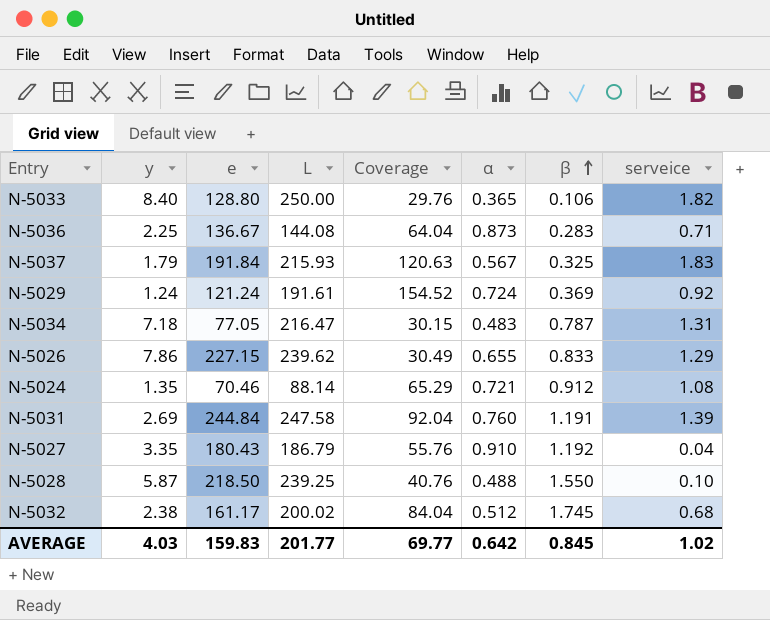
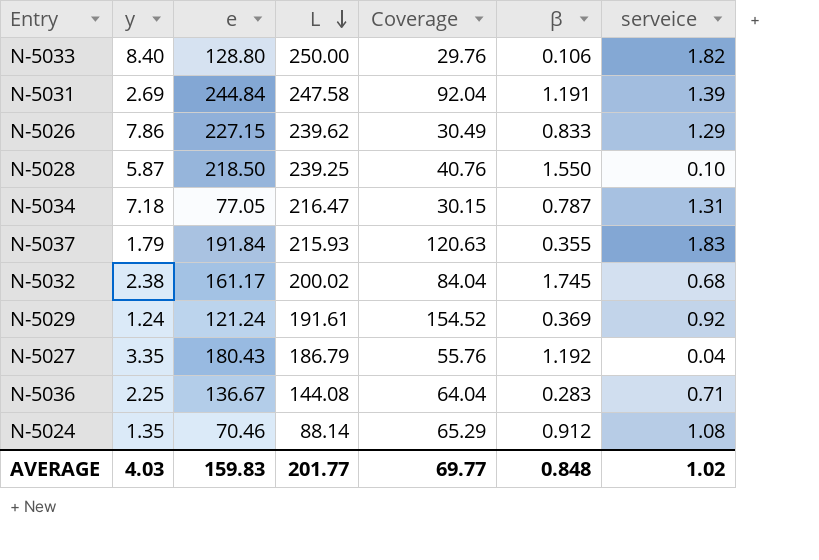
row order: β ascending -> L descending
column α | position: 6 -> none
N-5037 | β: 0.325 -> 0.355
AVERAGE | β: 0.845 -> 0.848

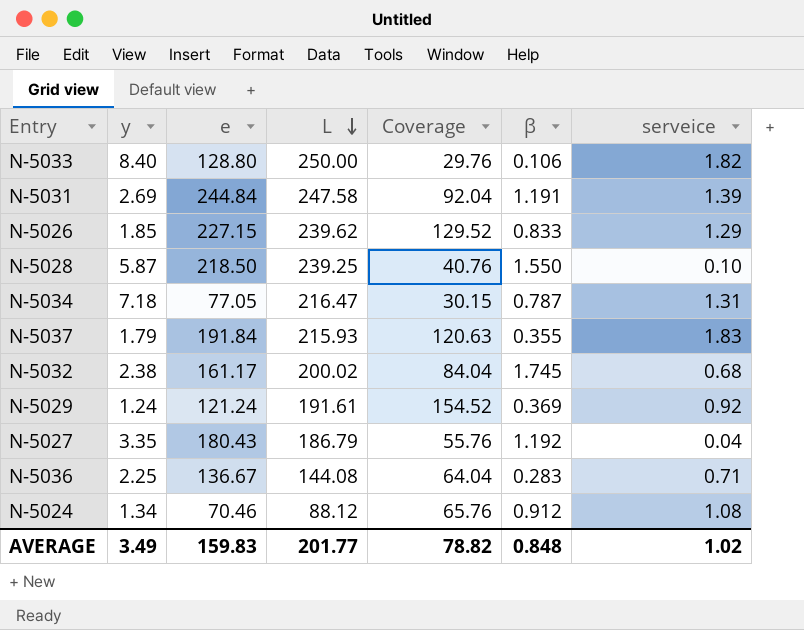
N-5026 | y: 7.86 -> 1.85
N-5026 | Coverage: 30.49 -> 129.52
N-5024 | y: 1.35 -> 1.34
N-5024 | L: 88.14 -> 88.12
N-5024 | Coverage: 65.29 -> 65.76
AVERAGE | y: 4.03 -> 3.49
AVERAGE | Coverage: 69.77 -> 78.82

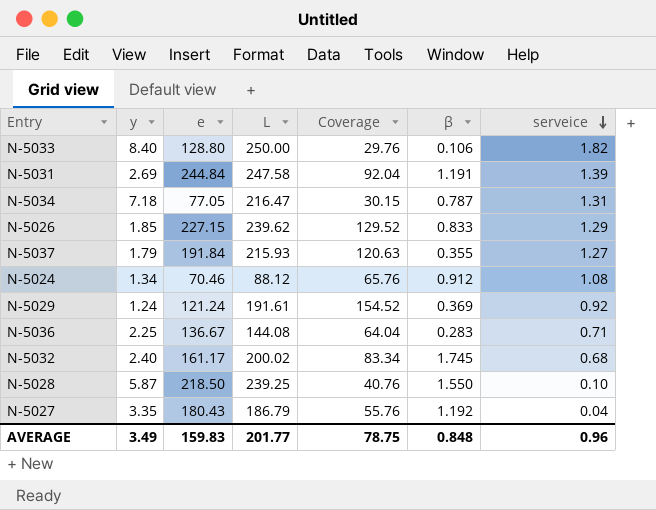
row order: L descending -> serveice descending
N-5037 | serveice: 1.83 -> 1.27
N-5032 | y: 2.38 -> 2.40
N-5032 | Coverage: 84.04 -> 83.34
AVERAGE | Coverage: 78.82 -> 78.75
AVERAGE | serveice: 1.02 -> 0.96

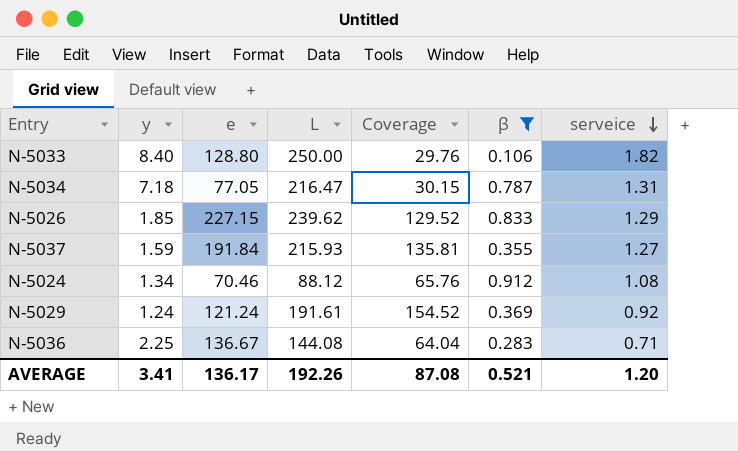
filter: none -> β <= 0.912
N-5037 | y: 1.79 -> 1.59
N-5037 | Coverage: 120.63 -> 135.81
AVERAGE | y: 3.49 -> 3.41
AVERAGE | e: 159.83 -> 136.17
AVERAGE | L: 201.77 -> 192.26
AVERAGE | Coverage: 78.75 -> 87.08
AVERAGE | β: 0.848 -> 0.521
AVERAGE | serveice: 0.96 -> 1.20

